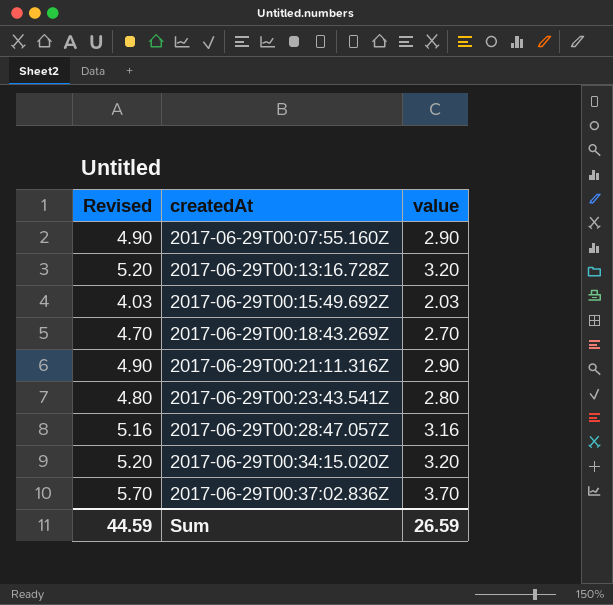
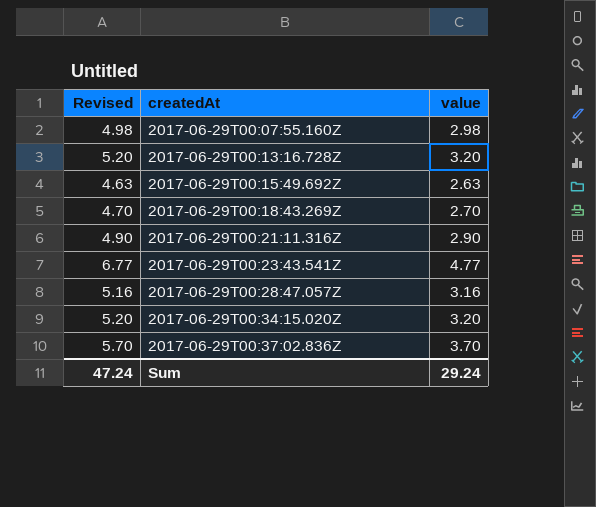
2017-06-29T00:07:55.160Z | Revised: 4.90 -> 4.98
2017-06-29T00:07:55.160Z | value: 2.90 -> 2.98
2017-06-29T00:15:49.692Z | Revised: 4.03 -> 4.63
2017-06-29T00:15:49.692Z | value: 2.03 -> 2.63
2017-06-29T00:23:43.541Z | Revised: 4.80 -> 6.77
2017-06-29T00:23:43.541Z | value: 2.80 -> 4.77
Sum | Revised: 44.59 -> 47.24
Sum | value: 26.59 -> 29.24

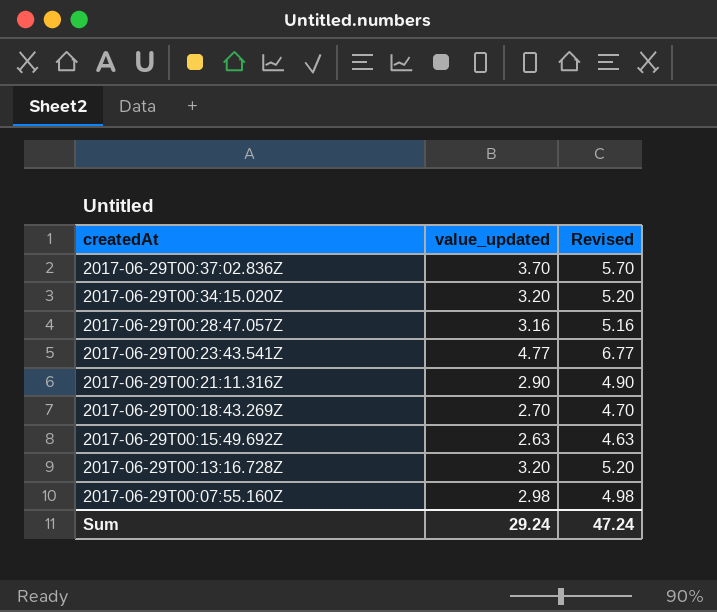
row order: createdAt ascending -> createdAt descending
column name: value -> value_updated
column Revised | position: 1 -> 3

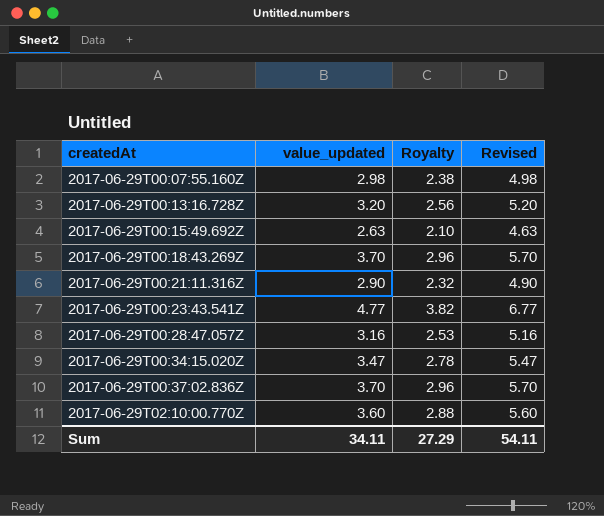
row order: createdAt descending -> createdAt ascending
column Royalty | formula: none -> [value_updated] * 0.8
2017-06-29T00:18:43.269Z | value_updated: 2.70 -> 3.70
2017-06-29T00:18:43.269Z | Revised: 4.70 -> 5.70
2017-06-29T00:34:15.020Z | value_updated: 3.20 -> 3.47
2017-06-29T00:34:15.020Z | Revised: 5.20 -> 5.47
row 2017-06-29T02:10:00.770Z: none -> 3.60 | 2.88 | 5.60
Sum | value_updated: 29.24 -> 34.11
Sum | Revised: 47.24 -> 54.11

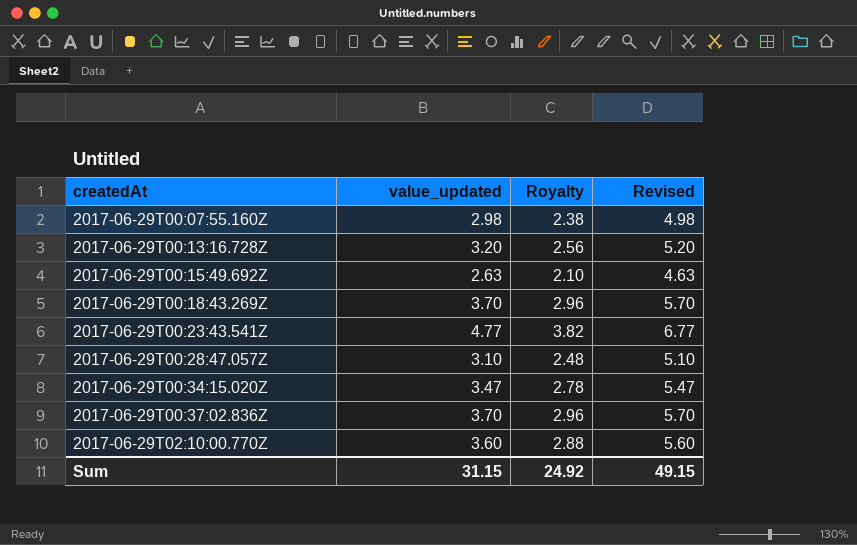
row 2017-06-29T00:21:11.316Z: 2.90 | 2.32 | 4.90 -> none
2017-06-29T00:28:47.057Z | value_updated: 3.16 -> 3.10
2017-06-29T00:28:47.057Z | Royalty: 2.53 -> 2.48
2017-06-29T00:28:47.057Z | Revised: 5.16 -> 5.10
Sum | value_updated: 34.11 -> 31.15
Sum | Royalty: 27.29 -> 24.92
Sum | Revised: 54.11 -> 49.15

